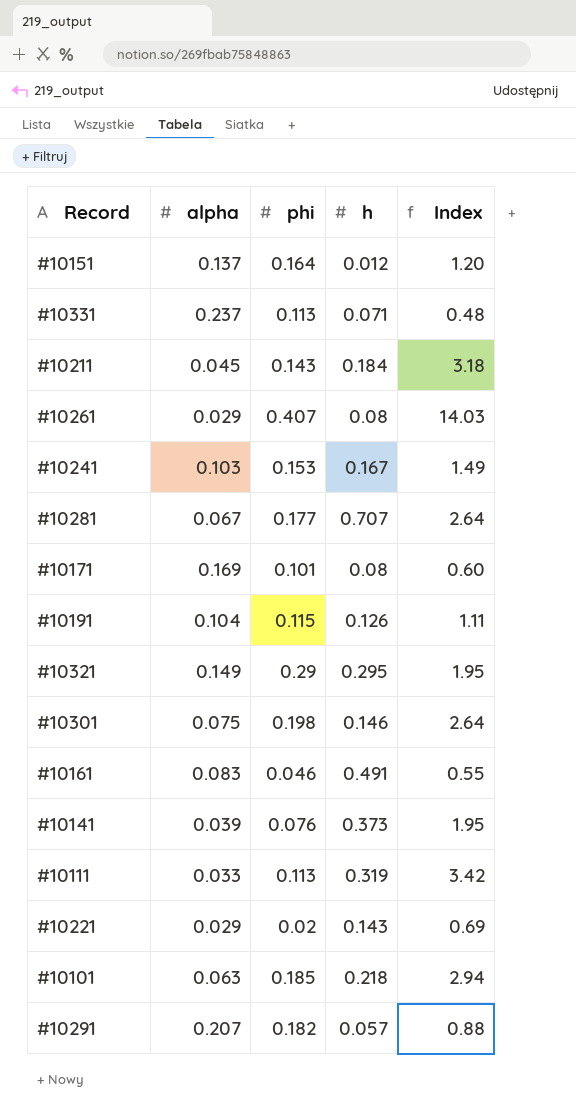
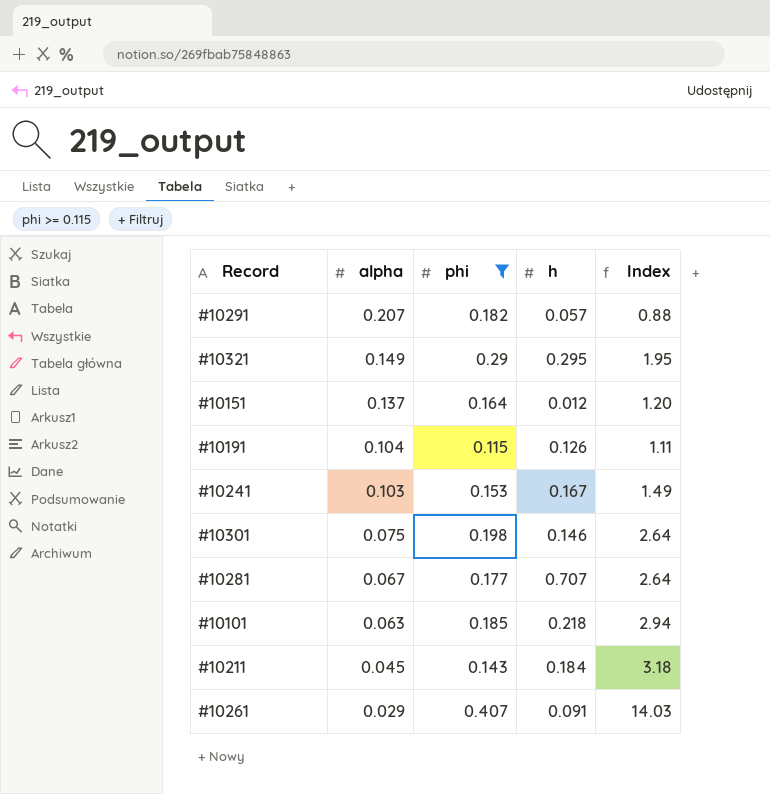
filter: none -> phi >= 0.115
row order: none -> alpha descending
#10261 | h: 0.08 -> 0.091

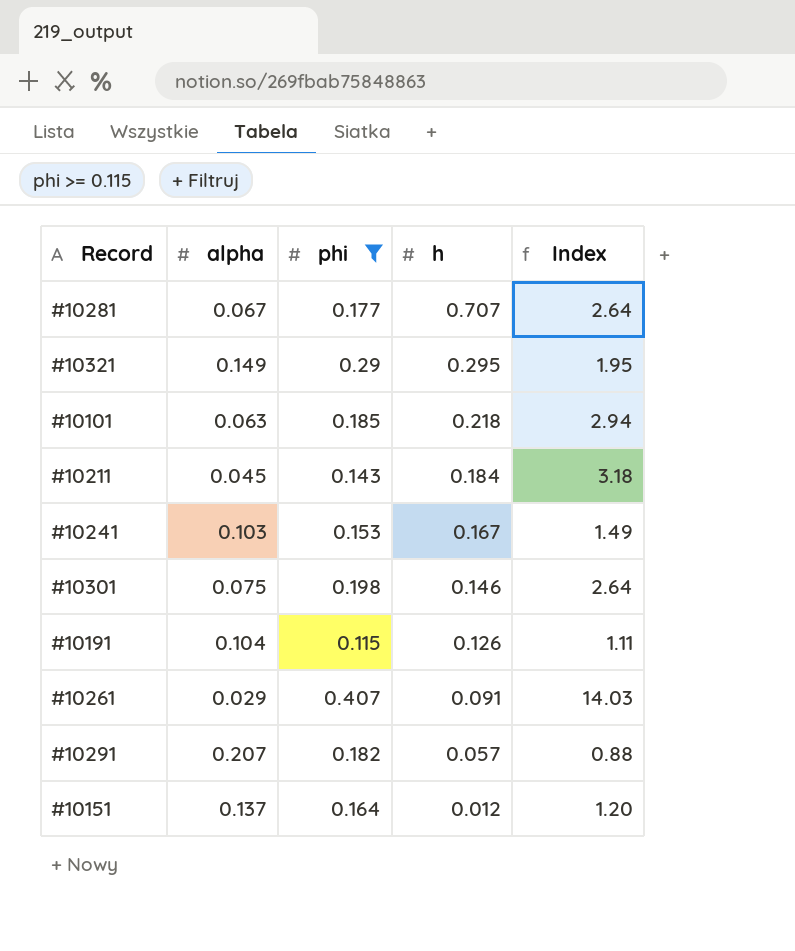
row order: alpha descending -> h descending

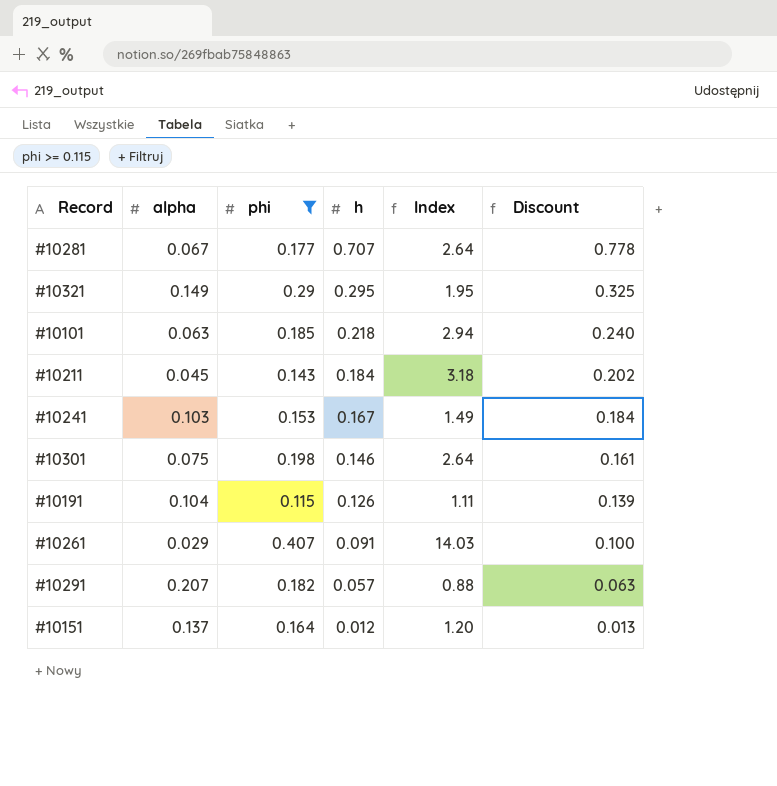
column Discount | formula: none -> [h] * 1.1

